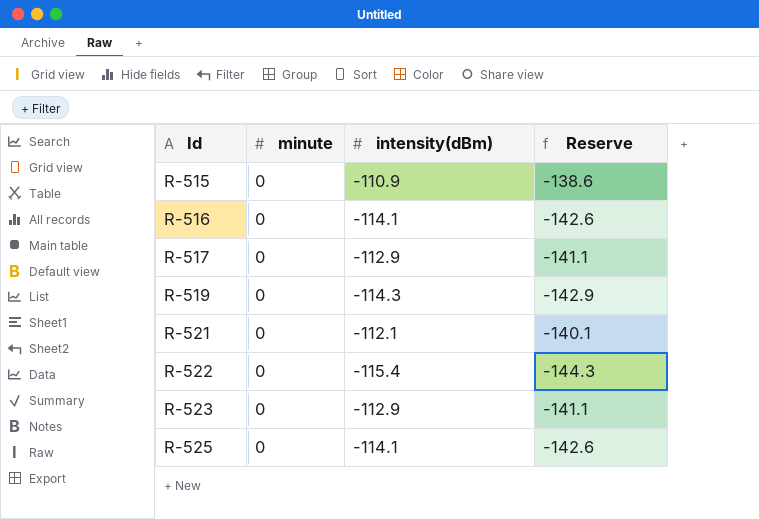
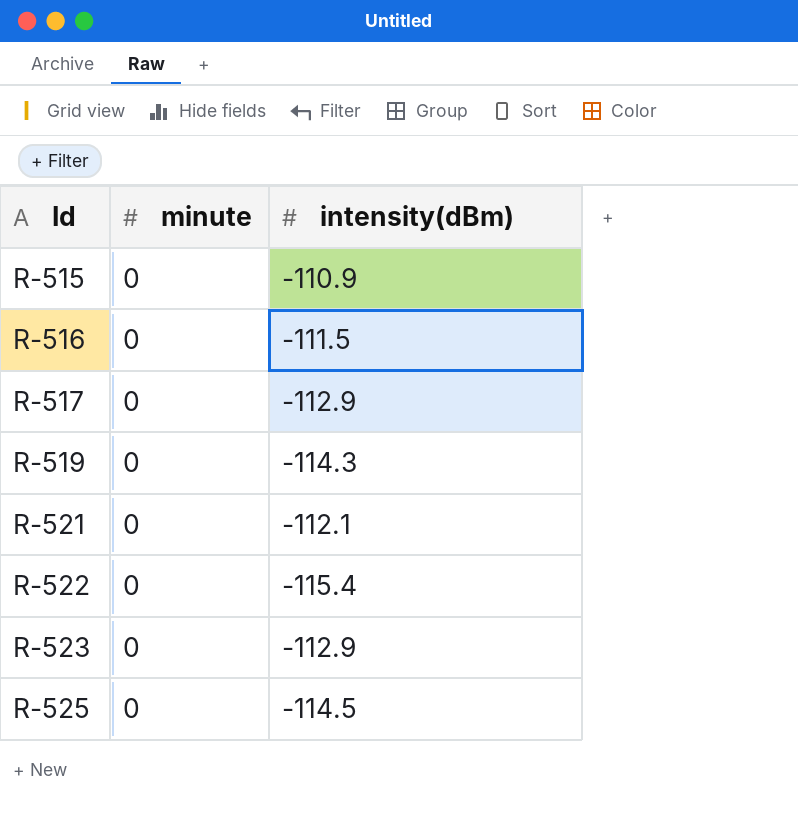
column Reserve | formula: [intensity(dBm)] * 1.25 -> none
R-516 | intensity(dBm): -114.1 -> -111.5
R-525 | intensity(dBm): -114.1 -> -114.5

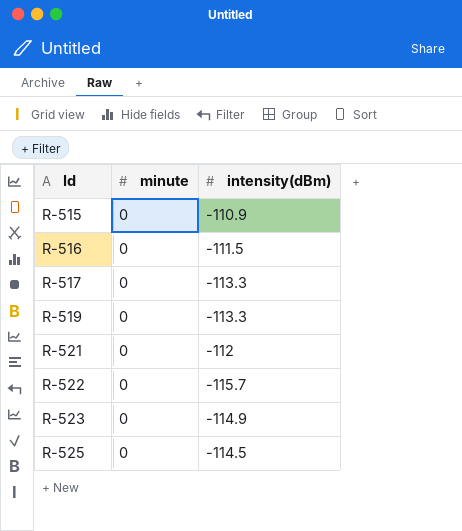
R-517 | intensity(dBm): -112.9 -> -113.3
R-519 | intensity(dBm): -114.3 -> -113.3
R-521 | intensity(dBm): -112.1 -> -112
R-522 | intensity(dBm): -115.4 -> -115.7
R-523 | intensity(dBm): -112.9 -> -114.9

